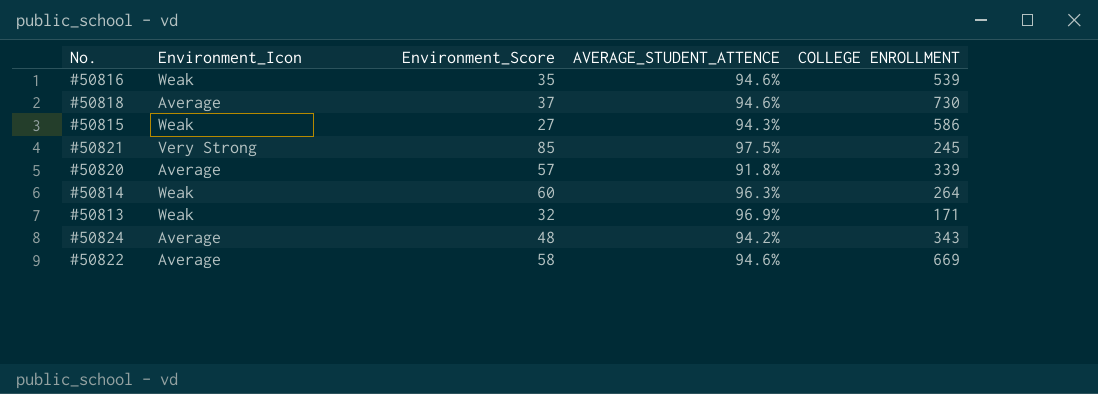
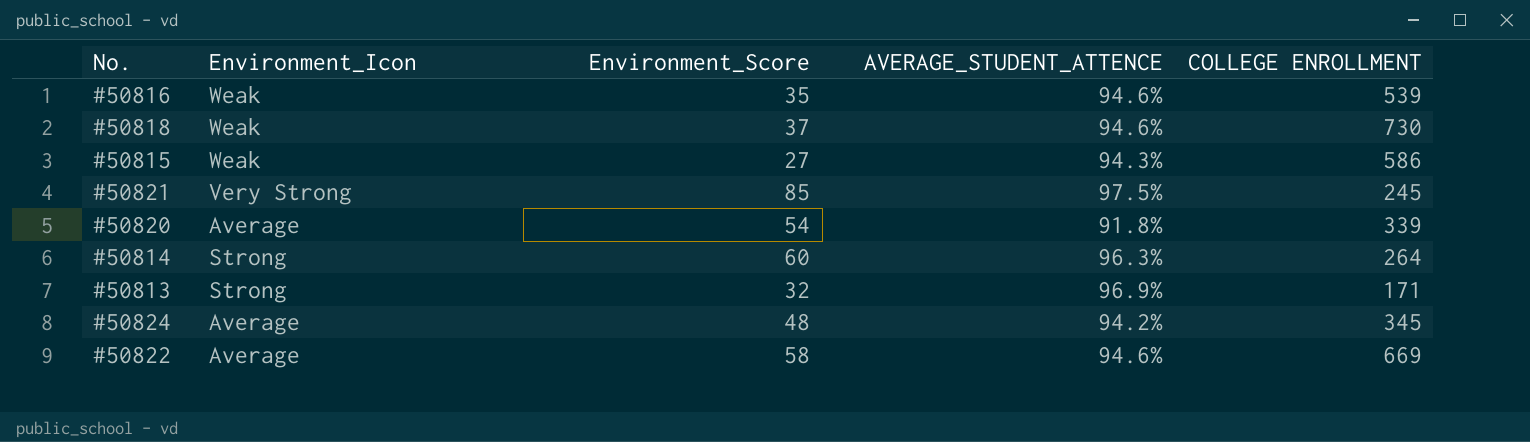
#50818 | Environment_Icon: Average -> Weak
#50820 | Environment_Score: 57 -> 54
#50814 | Environment_Icon: Weak -> Strong
#50813 | Environment_Icon: Weak -> Strong
#50824 | COLLEGE ENROLLMENT: 343 -> 345

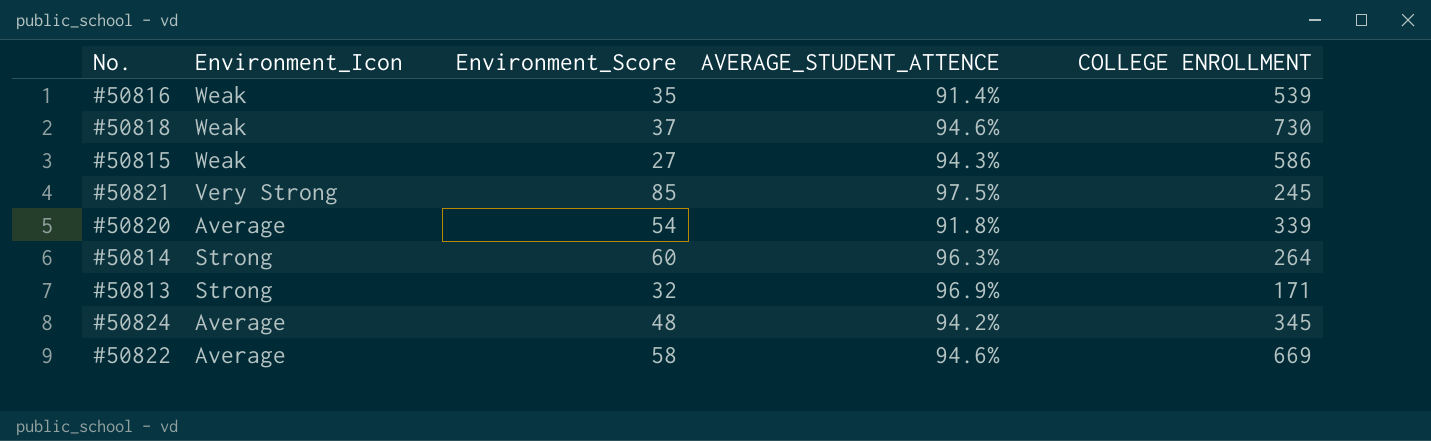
#50816 | AVERAGE_STUDENT_ATTENCE: 94.6% -> 91.4%

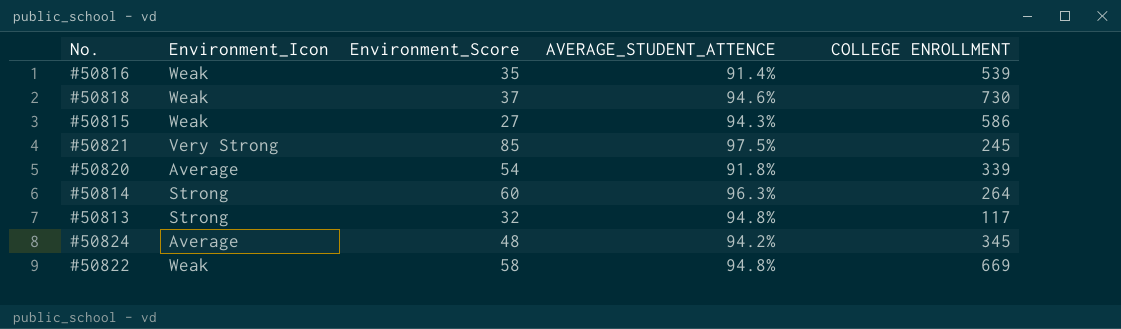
#50813 | AVERAGE_STUDENT_ATTENCE: 96.9% -> 94.8%
#50813 | COLLEGE ENROLLMENT: 171 -> 117
#50822 | Environment_Icon: Average -> Weak
#50822 | AVERAGE_STUDENT_ATTENCE: 94.6% -> 94.8%

